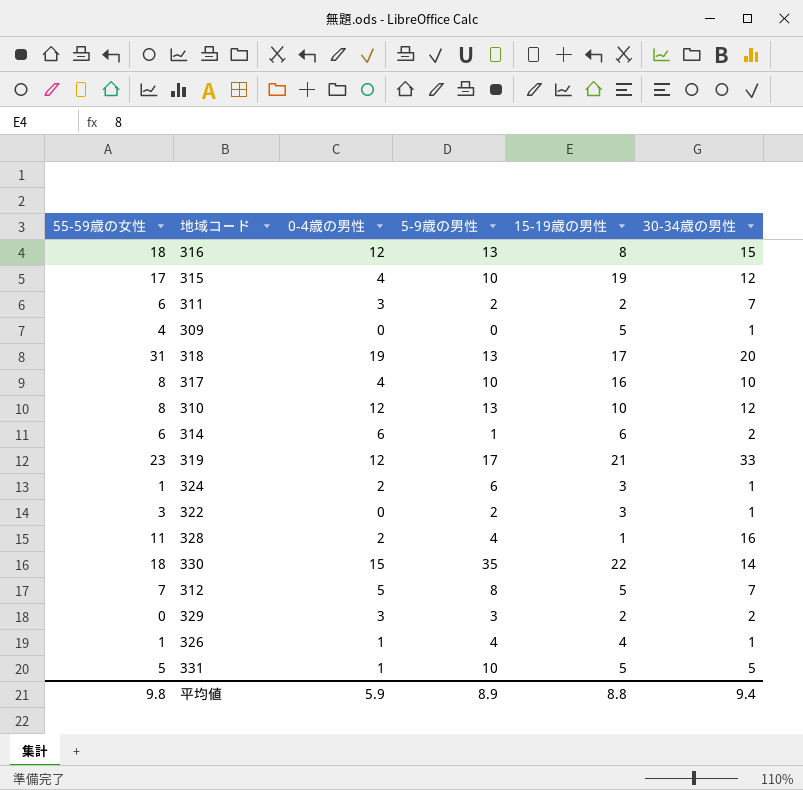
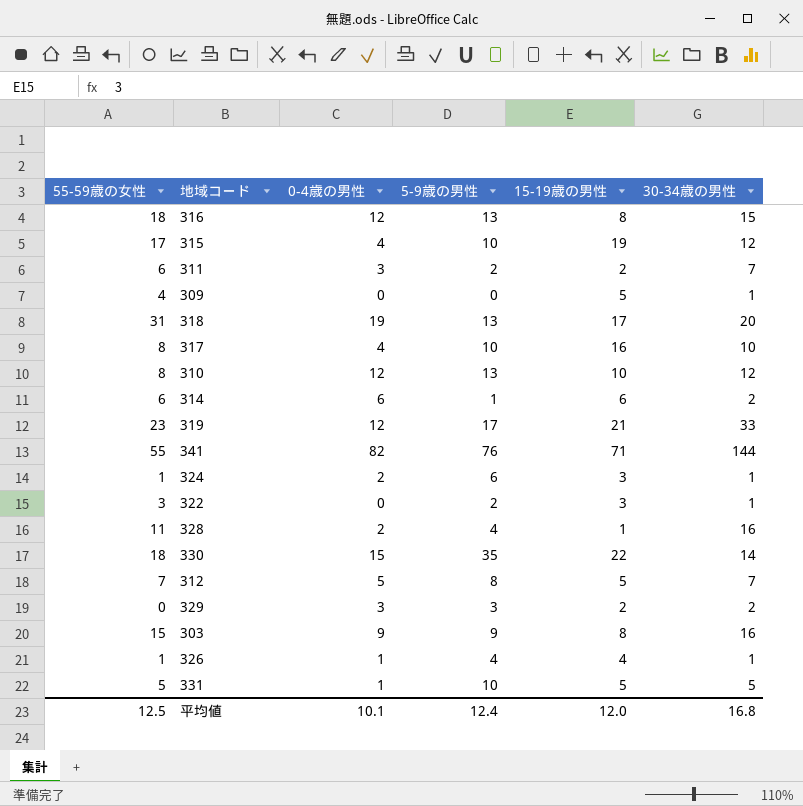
row 341: none -> 55 | 82 | 76 | 71 | 144
row 303: none -> 15 | 9 | 9 | 8 | 16
平均値 | 55-59歳の女性: 9.8 -> 12.5
平均値 | 0-4歳の男性: 5.9 -> 10.1
平均値 | 5-9歳の男性: 8.9 -> 12.4
平均値 | 15-19歳の男性: 8.8 -> 12.0
平均値 | 30-34歳の男性: 9.4 -> 16.8

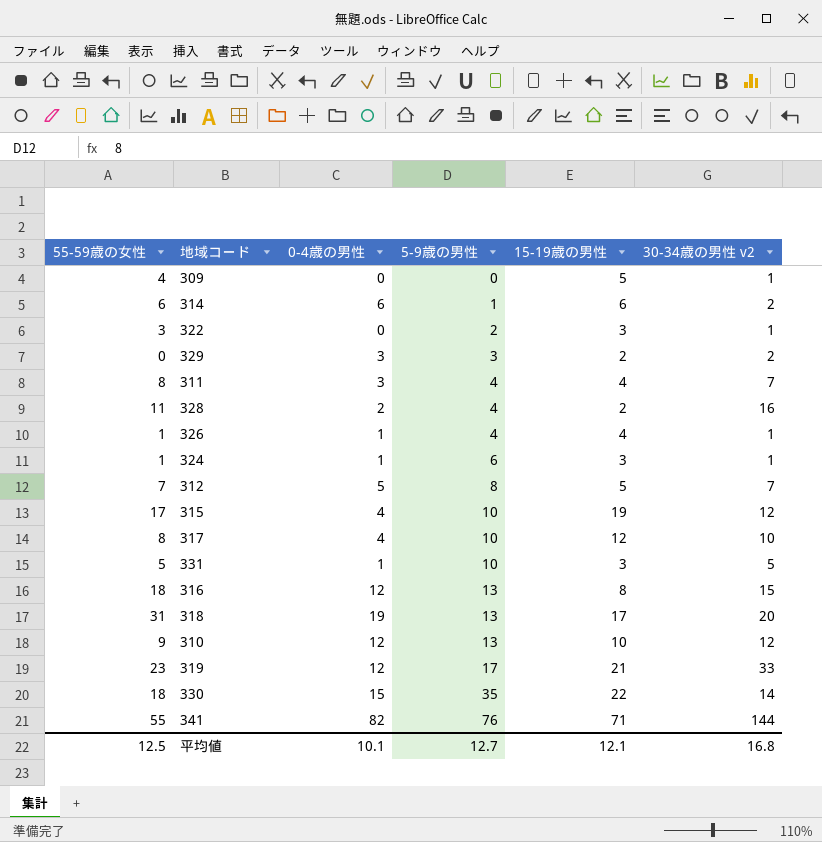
row order: none -> 5-9歳の男性 ascending
column name: 30-34歳の男性 -> 30-34歳の男性 v2
row 303: 15 | 9 | 9 | 8 | 16 -> none
311 | 55-59歳の女性: 6 -> 8
311 | 5-9歳の男性: 2 -> 4
311 | 15-19歳の男性: 2 -> 4
328 | 15-19歳の男性: 1 -> 2
324 | 0-4歳の男性: 2 -> 1
317 | 15-19歳の男性: 16 -> 12
331 | 15-19歳の男性: 5 -> 3
310 | 55-59歳の女性: 8 -> 9
平均値 | 5-9歳の男性: 12.4 -> 12.7
平均値 | 15-19歳の男性: 12.0 -> 12.1

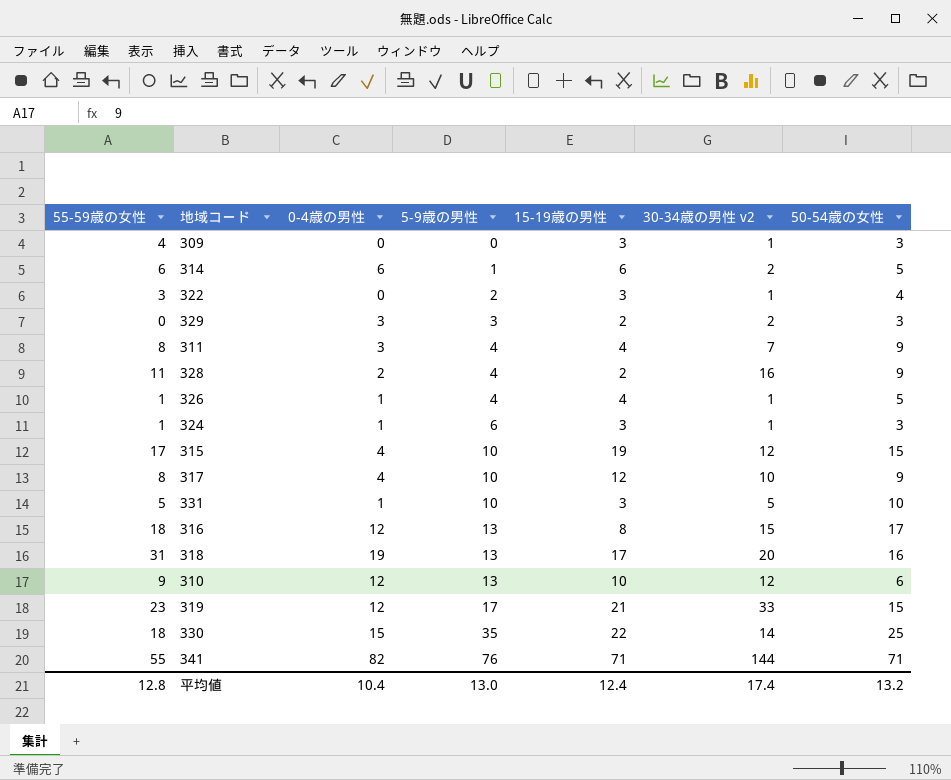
column 50-54歳の女性 | position: none -> 7
row 312: 7 | 5 | 8 | 5 | 7 -> none
309 | 15-19歳の男性: 5 -> 3
平均値 | 55-59歳の女性: 12.5 -> 12.8
平均値 | 0-4歳の男性: 10.1 -> 10.4
平均値 | 5-9歳の男性: 12.7 -> 13.0
平均値 | 15-19歳の男性: 12.1 -> 12.4
平均値 | 30-34歳の男性 v2: 16.8 -> 17.4

